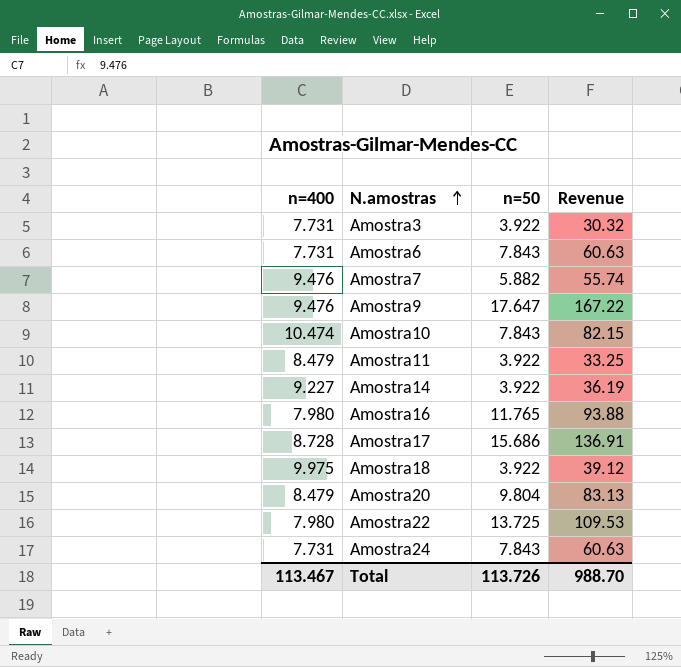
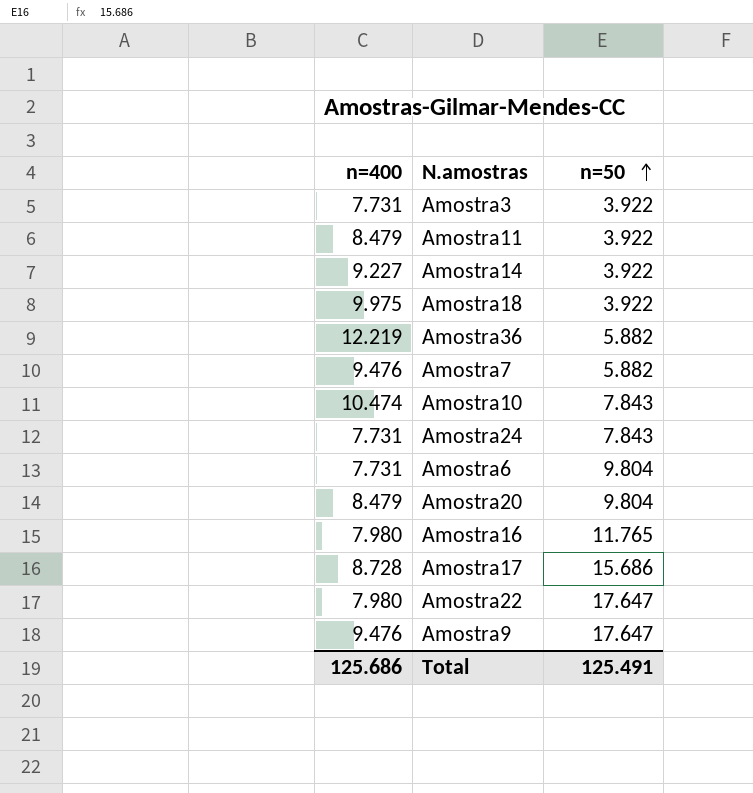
row order: N.amostras ascending -> n=50 ascending
column Revenue | formula: [n=400] * [n=50] -> none
row Amostra36: none -> 12.219 | 5.882
Amostra6 | n=50: 7.843 -> 9.804
Amostra22 | n=50: 13.725 -> 17.647
Total | n=400: 113.467 -> 125.686
Total | n=50: 113.726 -> 125.491

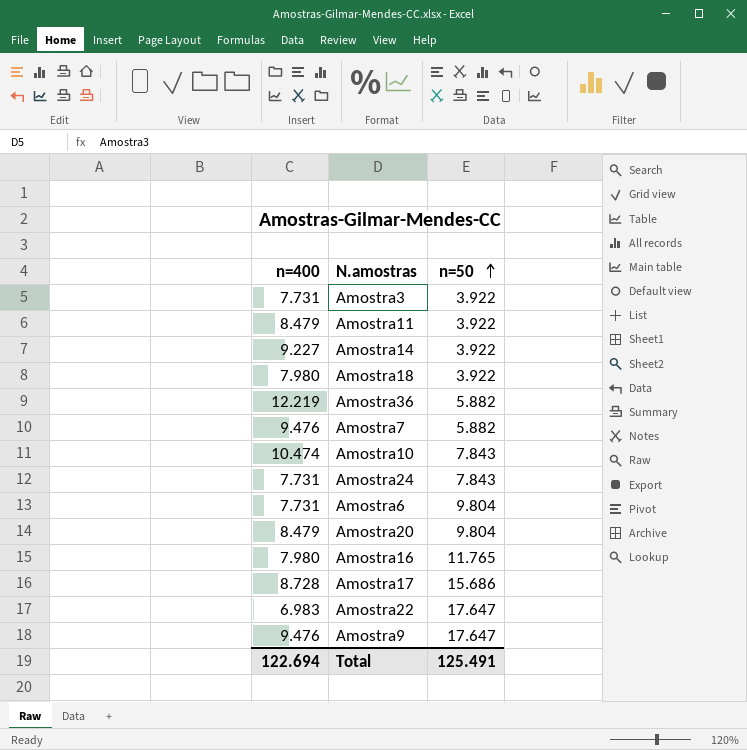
Amostra18 | n=400: 9.975 -> 7.980
Amostra22 | n=400: 7.980 -> 6.983
Total | n=400: 125.686 -> 122.694

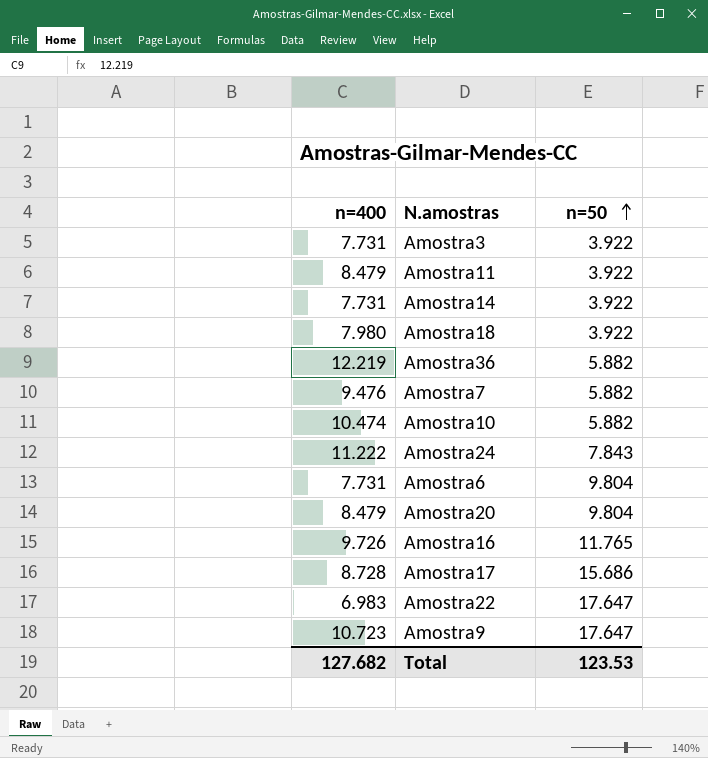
Amostra14 | n=400: 9.227 -> 7.731
Amostra10 | n=50: 7.843 -> 5.882
Amostra24 | n=400: 7.731 -> 11.222
Amostra16 | n=400: 7.980 -> 9.726
Amostra9 | n=400: 9.476 -> 10.723
Total | n=400: 122.694 -> 127.682
Total | n=50: 125.491 -> 123.53

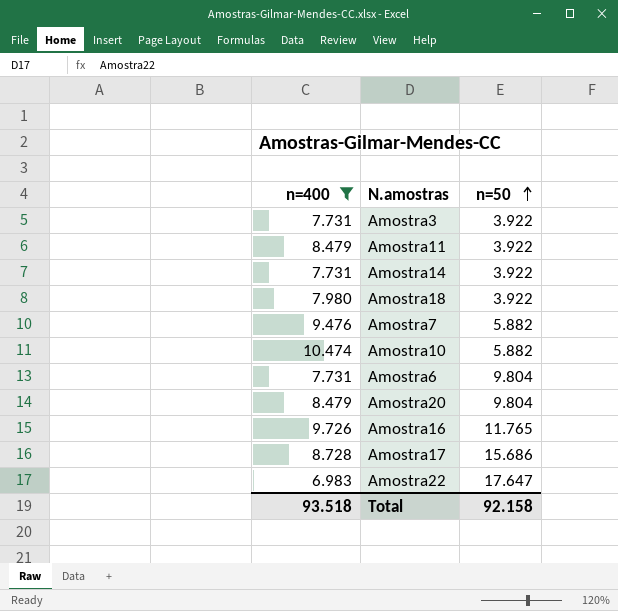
filter: none -> n=400 <= 10.474
Total | n=400: 127.682 -> 93.518
Total | n=50: 123.53 -> 92.158

